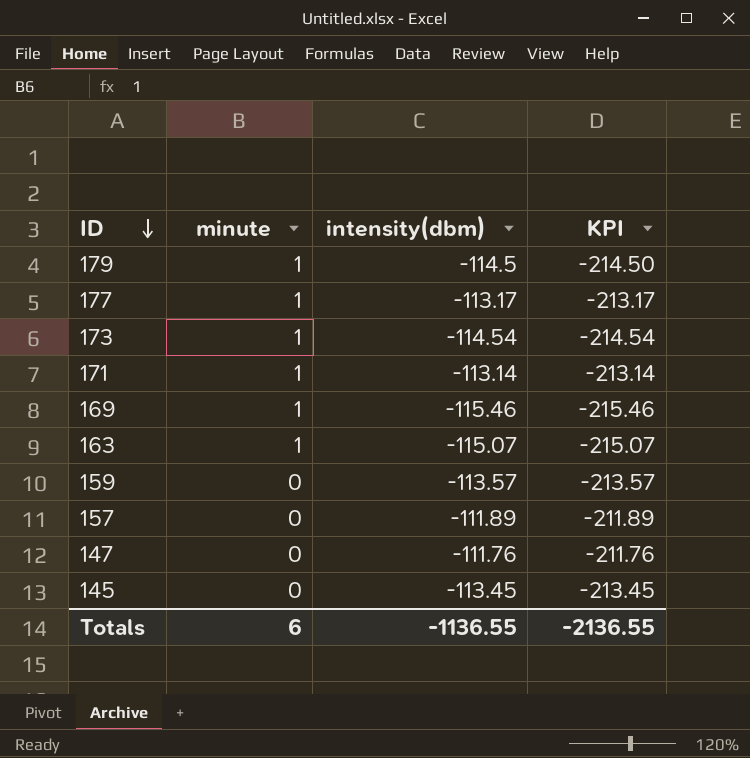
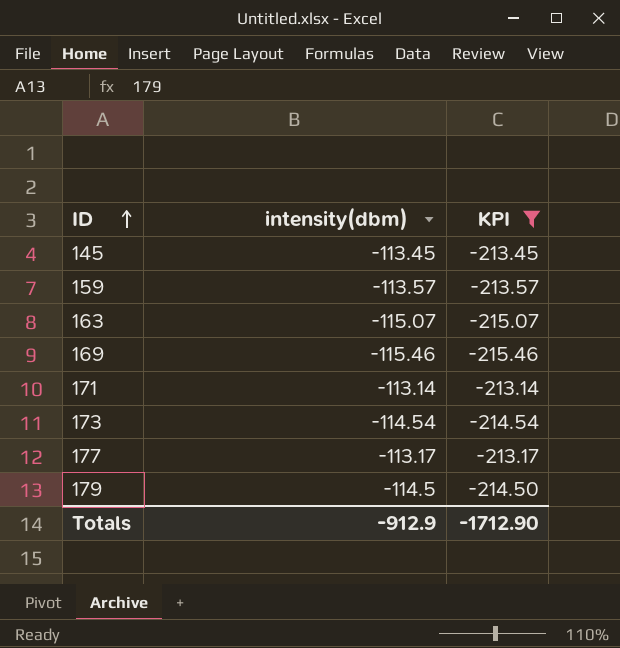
filter: none -> KPI <= -213.14
row order: ID descending -> ID ascending
column minute | position: 2 -> none
Totals | intensity(dbm): -1136.55 -> -912.9
Totals | KPI: -2136.55 -> -1712.90

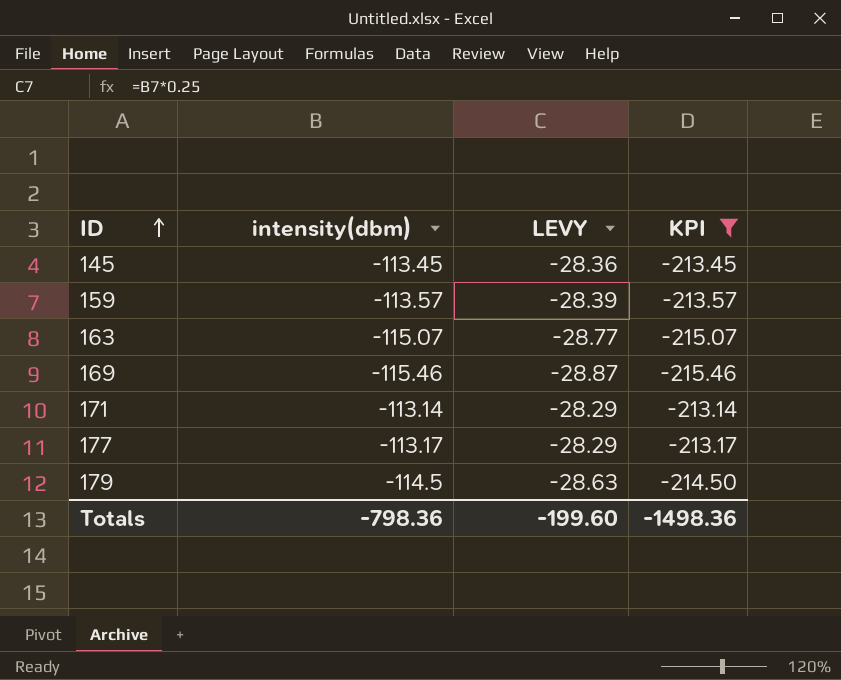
column LEVY | formula: none -> [intensity(dbm)] * 0.25
row 173: -114.54 | -214.54 -> none
Totals | intensity(dbm): -912.9 -> -798.36
Totals | KPI: -1712.90 -> -1498.36

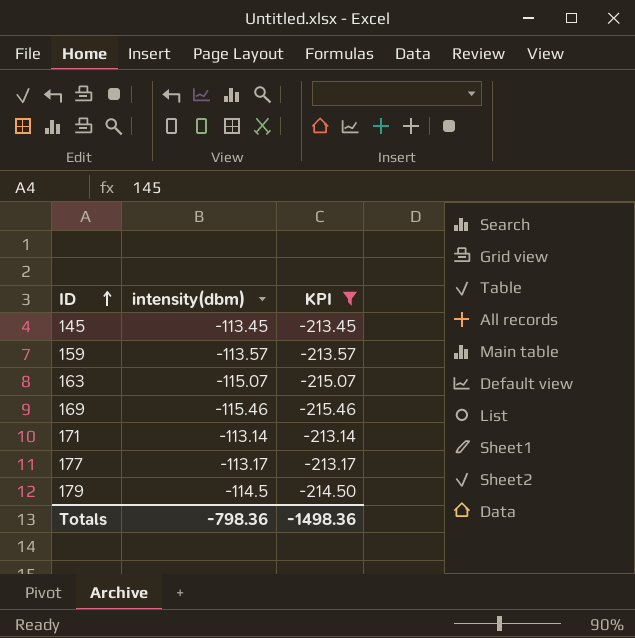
column LEVY | formula: [intensity(dbm)] * 0.25 -> none

